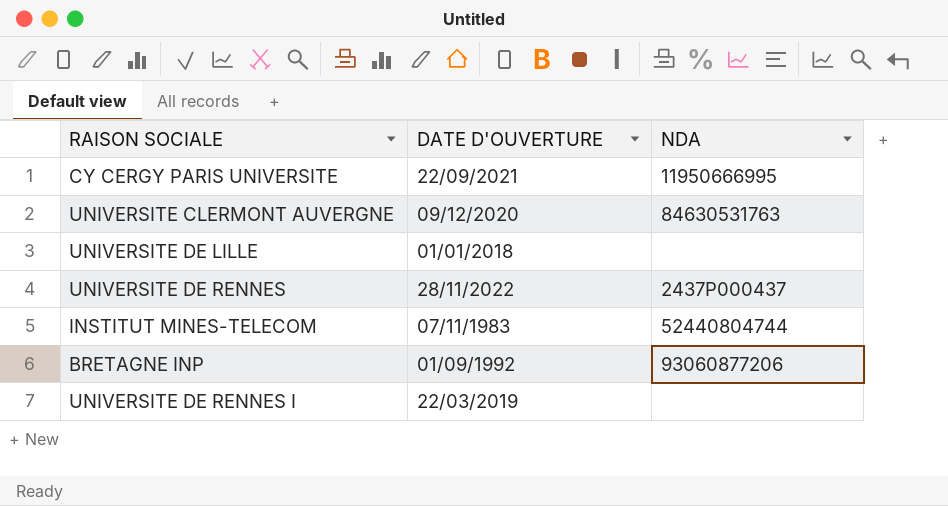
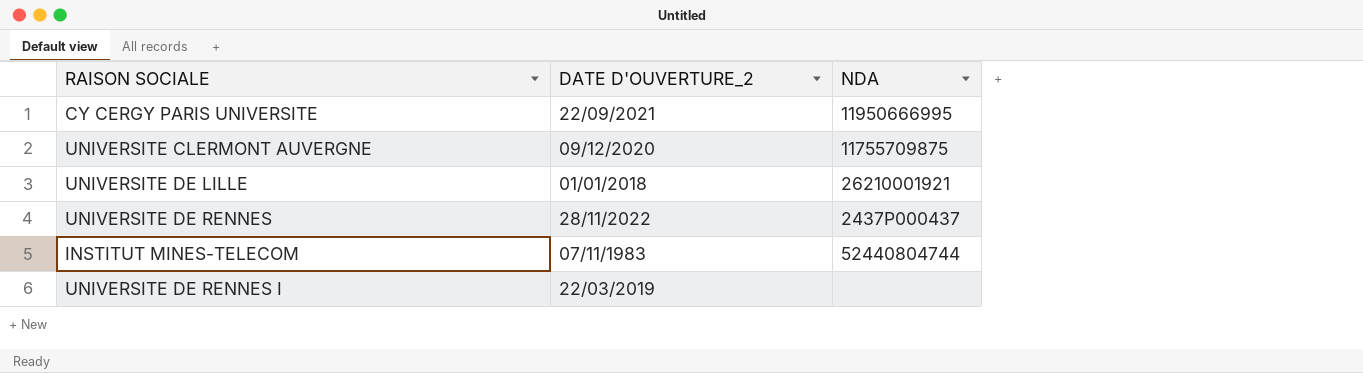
column name: DATE D'OUVERTURE -> DATE D'OUVERTURE_2
row BRETAGNE INP: 01/09/1992 | 93060877206 -> none
UNIVERSITE CLERMONT AUVERGNE | NDA: 84630531763 -> 11755709875
UNIVERSITE DE LILLE | NDA: none -> 26210001921

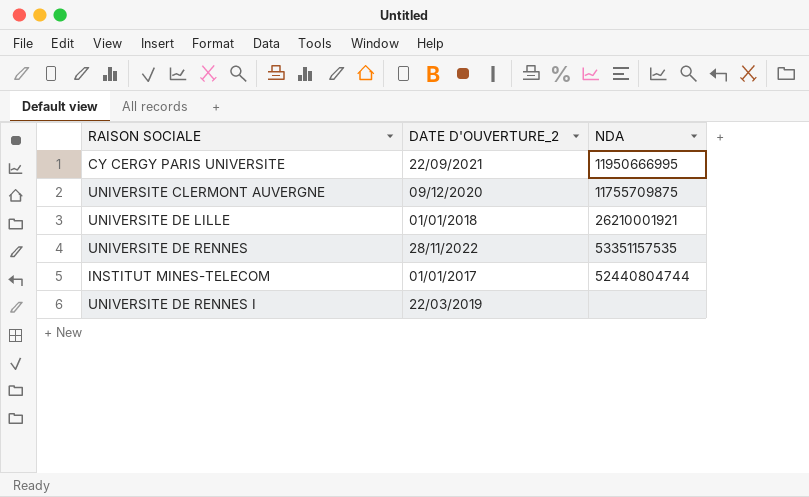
UNIVERSITE DE RENNES | NDA: 2437P000437 -> 53351157535
INSTITUT MINES-TELECOM | DATE D'OUVERTURE_2: 07/11/1983 -> 01/01/2017

